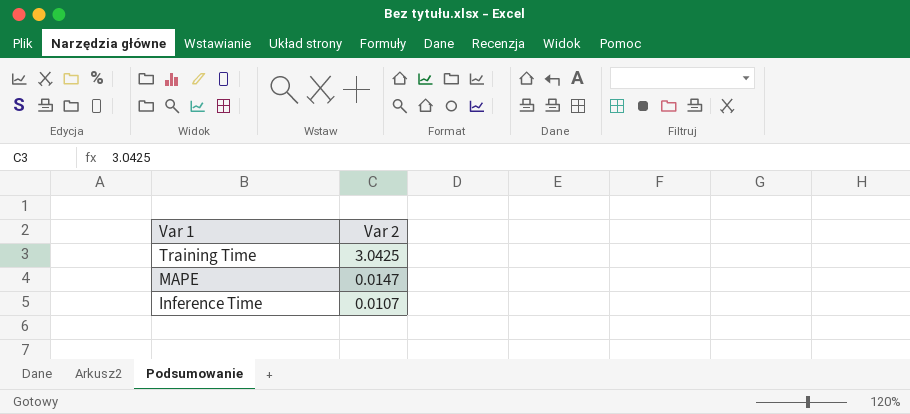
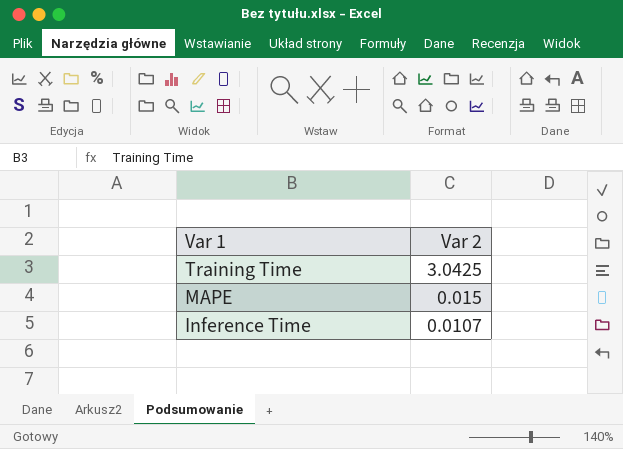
MAPE | Var 2: 0.0147 -> 0.015

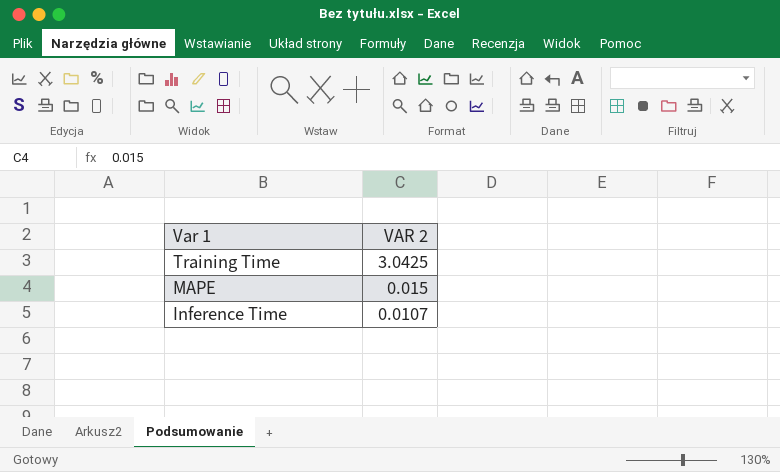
column name: Var 2 -> VAR 2

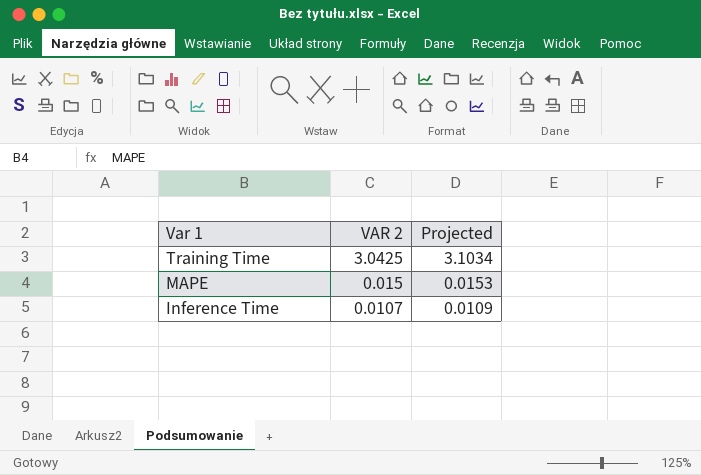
column Projected | formula: none -> [VAR 2] * 1.02

